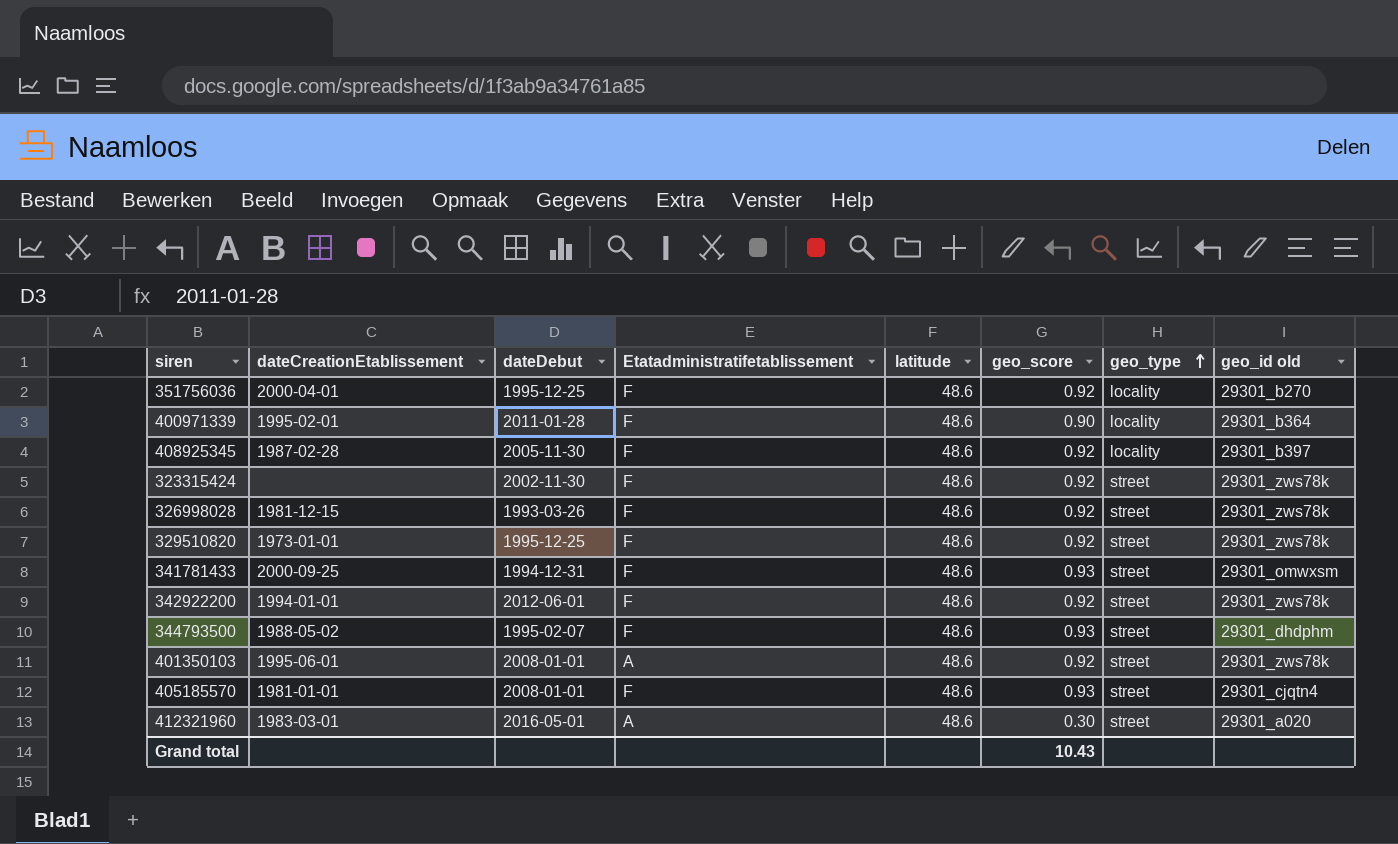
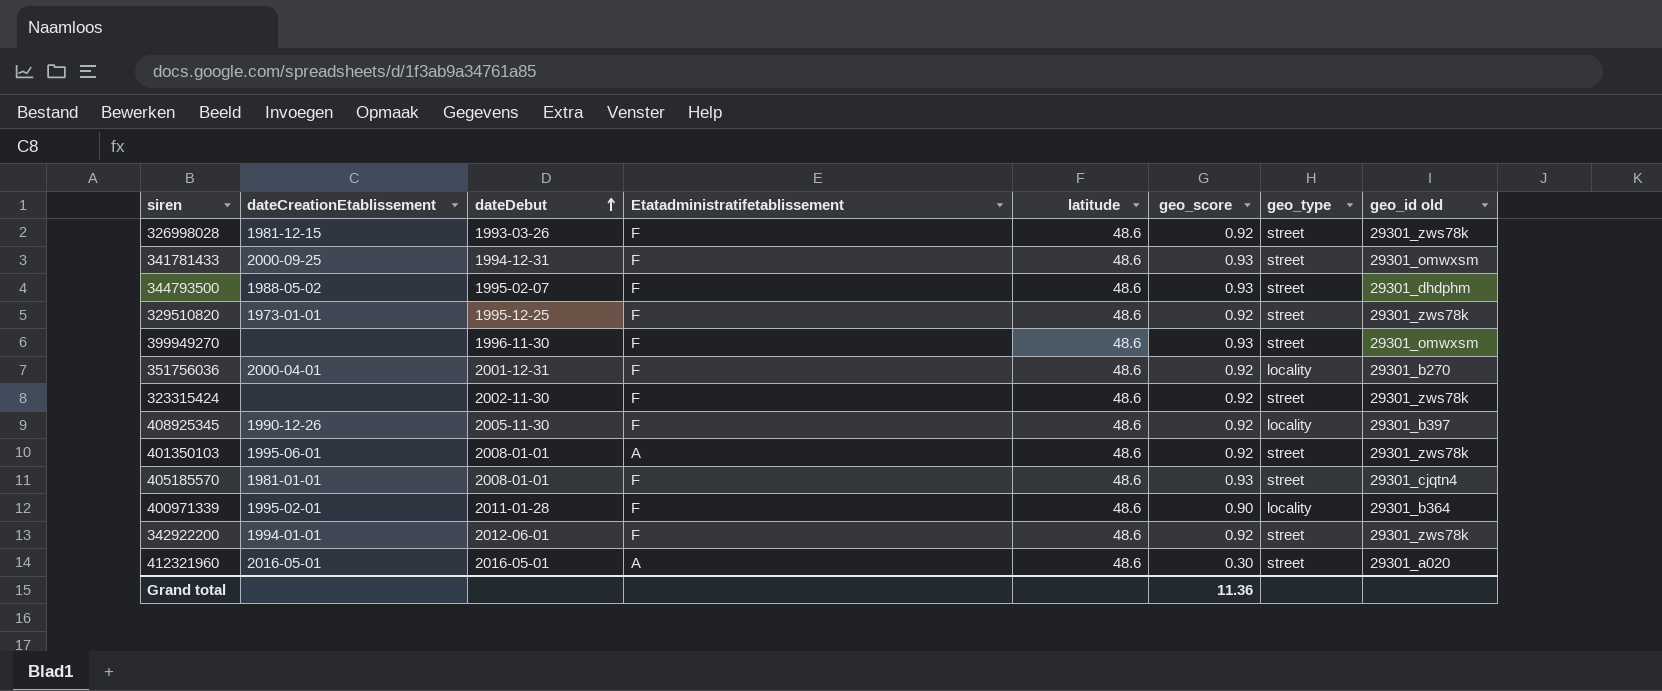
row order: geo_type ascending -> dateDebut ascending
row 399949270: none -> none | 1996-11-30 | F | 48.6 | 0.93 | street | 29301_omwxsm
351756036 | dateDebut: 1995-12-25 -> 2001-12-31
408925345 | dateCreationEtablissement: 1987-02-28 -> 1990-12-26
412321960 | dateCreationEtablissement: 1983-03-01 -> 2016-05-01
Grand total | geo_score: 10.43 -> 11.36

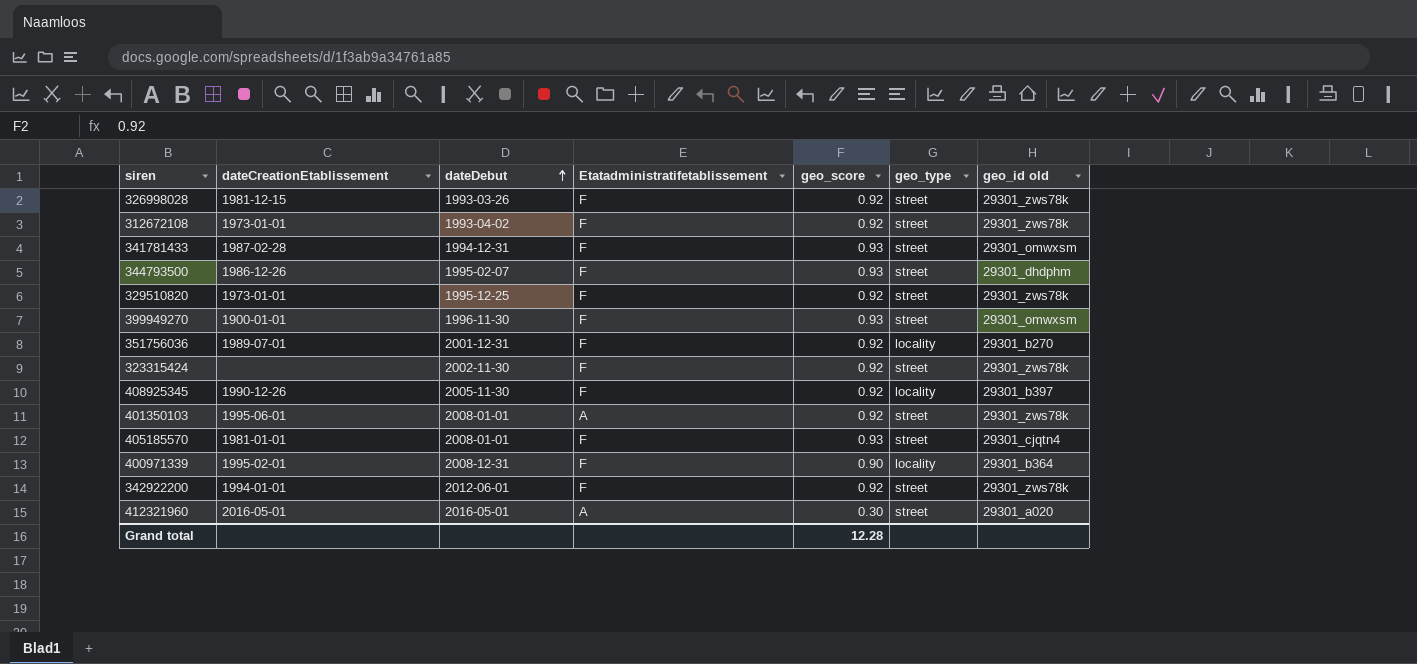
column latitude | position: 5 -> none
row 312672108: none -> 1973-01-01 | 1993-04-02 | F | 0.92 | street | 29301_zws78k
341781433 | dateCreationEtablissement: 2000-09-25 -> 1987-02-28
344793500 | dateCreationEtablissement: 1988-05-02 -> 1986-12-26
399949270 | dateCreationEtablissement: none -> 1900-01-01
351756036 | dateCreationEtablissement: 2000-04-01 -> 1989-07-01
400971339 | dateDebut: 2011-01-28 -> 2008-12-31
Grand total | geo_score: 11.36 -> 12.28

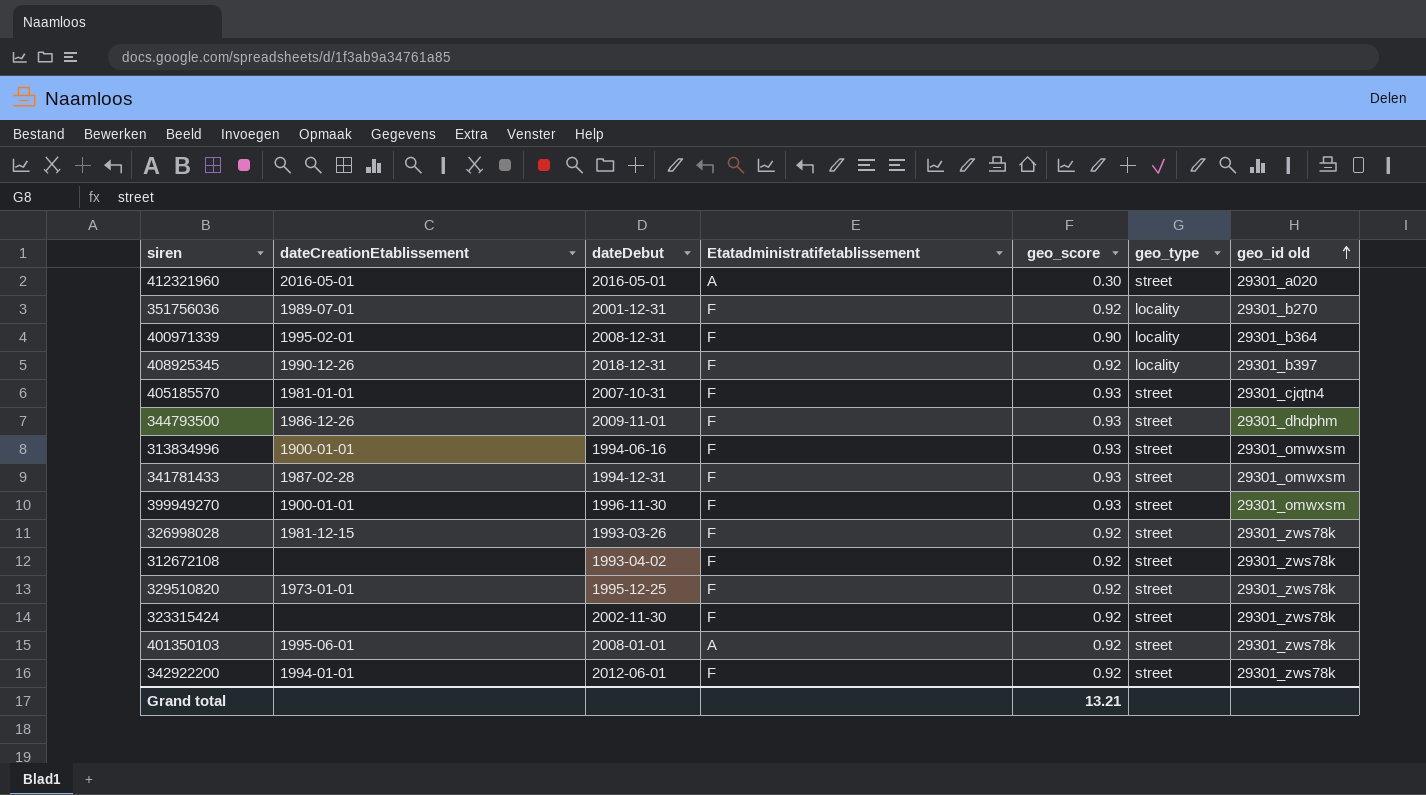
row order: dateDebut ascending -> geo_id old ascending
408925345 | dateDebut: 2005-11-30 -> 2018-12-31
405185570 | dateDebut: 2008-01-01 -> 2007-10-31
344793500 | dateDebut: 1995-02-07 -> 2009-11-01
row 313834996: none -> 1900-01-01 | 1994-06-16 | F | 0.93 | street | 29301_omwxsm
312672108 | dateCreationEtablissement: 1973-01-01 -> none
Grand total | geo_score: 12.28 -> 13.21

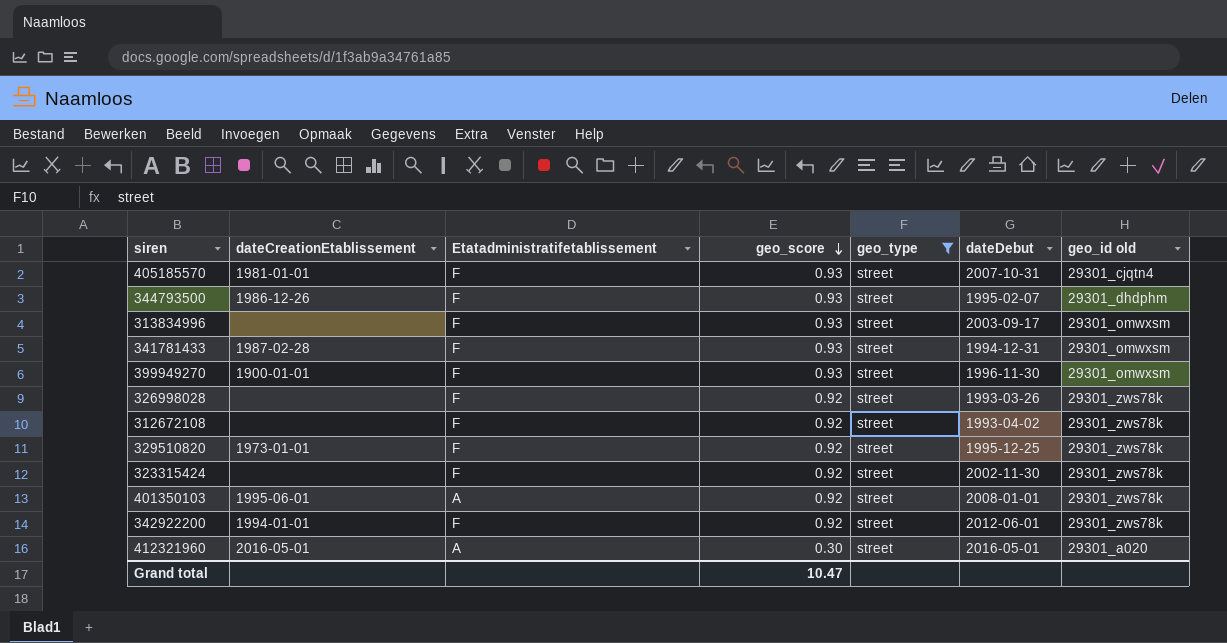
filter: none -> geo_type = street
row order: geo_id old ascending -> geo_score descending
column dateDebut | position: 3 -> 6
344793500 | dateDebut: 2009-11-01 -> 1995-02-07
313834996 | dateCreationEtablissement: 1900-01-01 -> none
313834996 | dateDebut: 1994-06-16 -> 2003-09-17
326998028 | dateCreationEtablissement: 1981-12-15 -> none
Grand total | geo_score: 13.21 -> 10.47

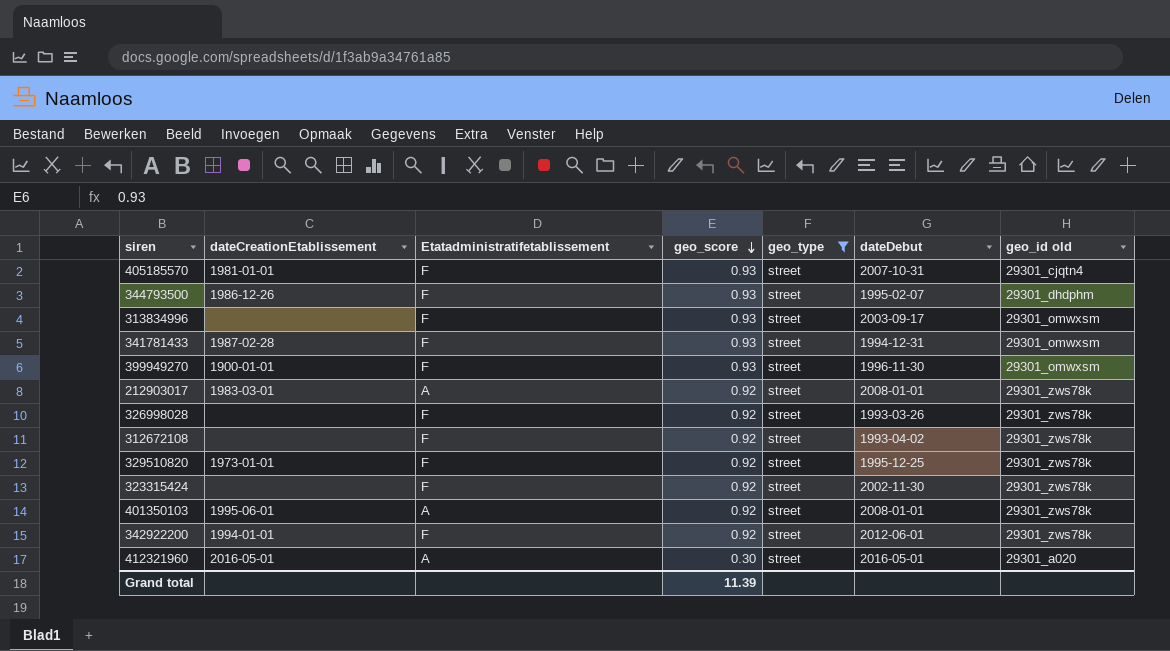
row 212903017: none -> 1983-03-01 | A | 0.92 | street | 2008-01-01 | 29301_zws78k
Grand total | geo_score: 10.47 -> 11.39

